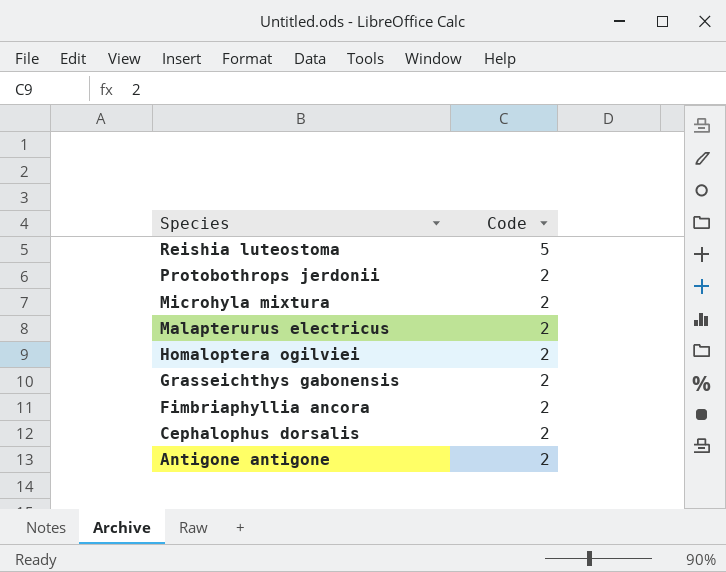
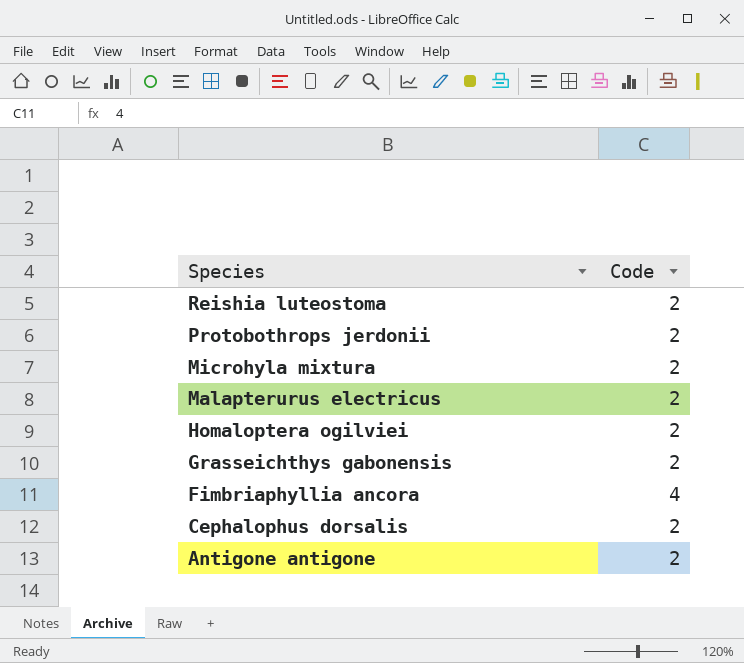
Reishia luteostoma | Code: 5 -> 2
Fimbriaphyllia ancora | Code: 2 -> 4

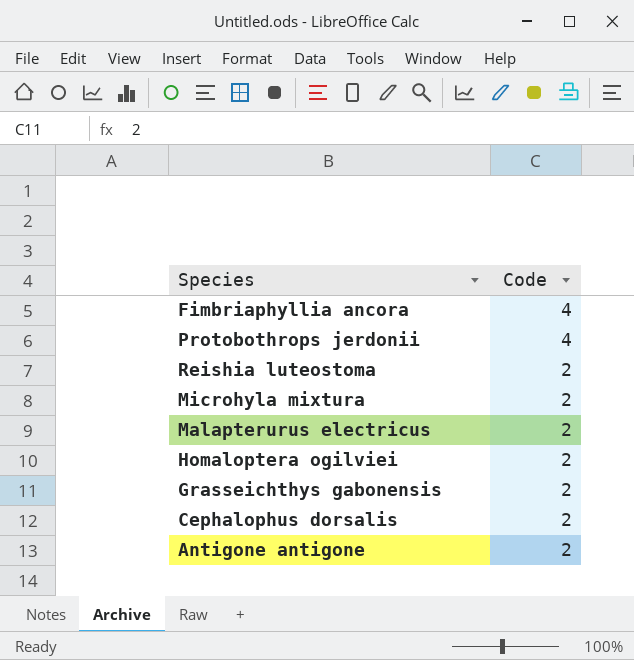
row order: Species descending -> Code descending
Protobothrops jerdonii | Code: 2 -> 4

